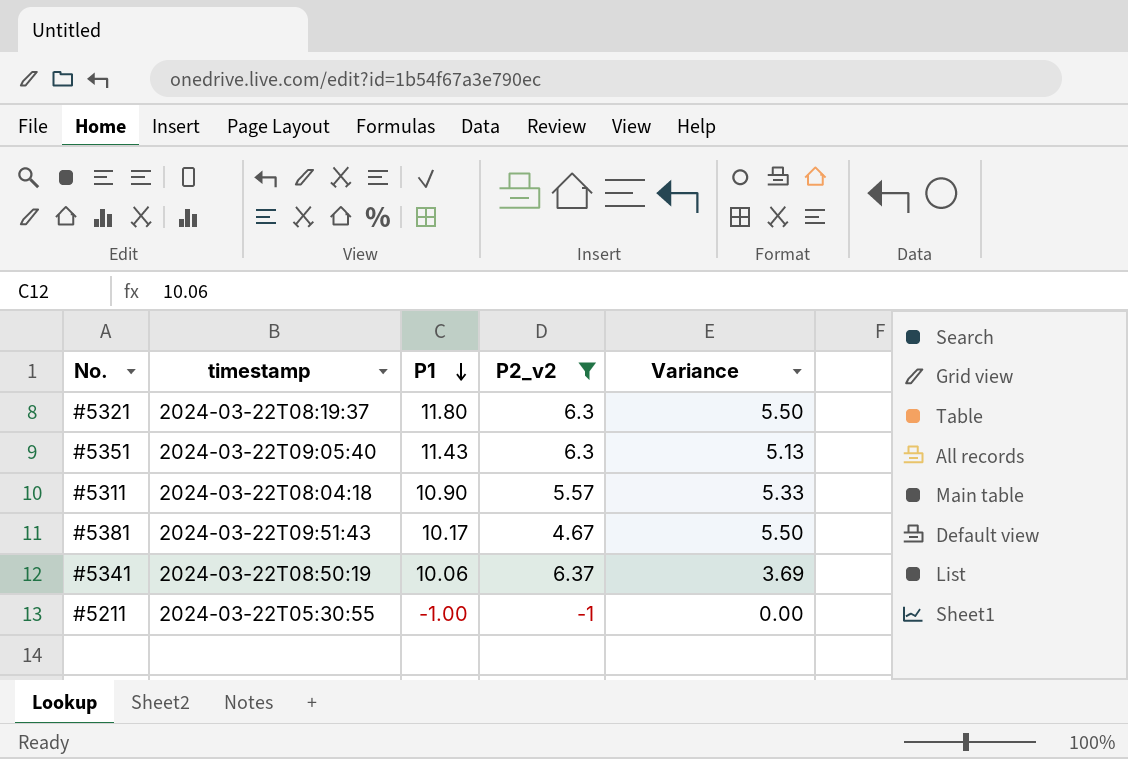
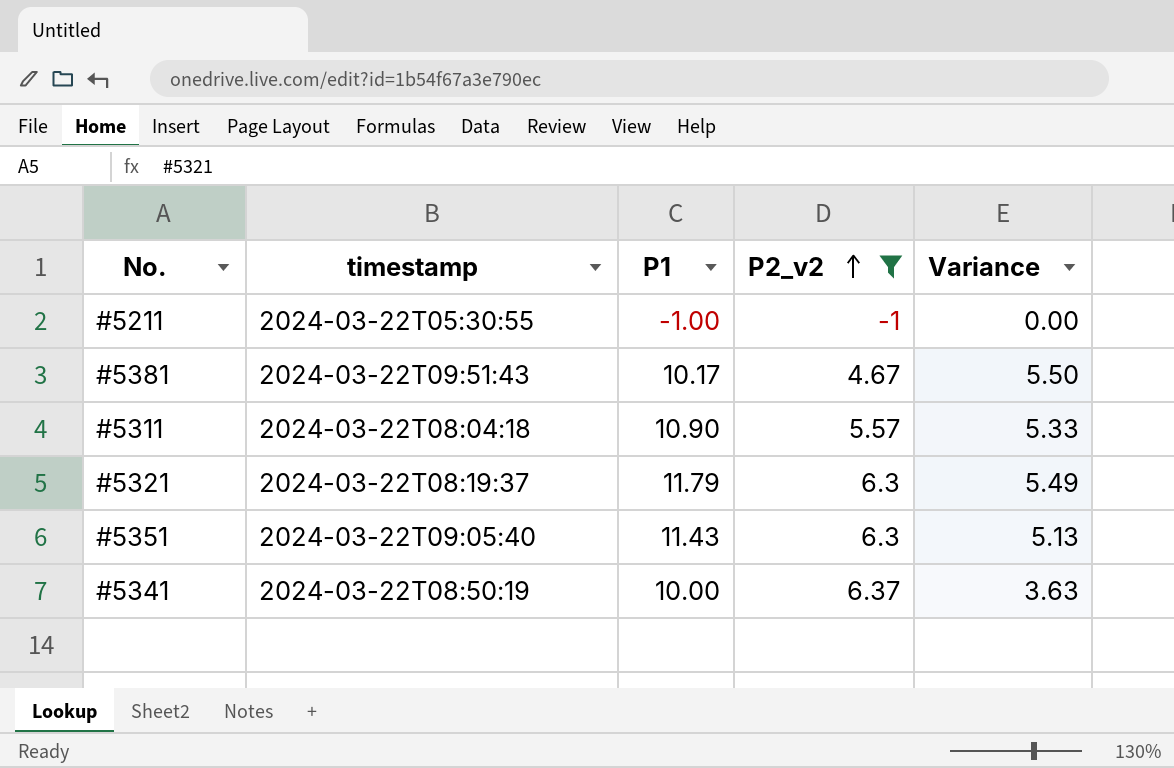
row order: P1 descending -> P2_v2 ascending
#5321 | P1: 11.80 -> 11.79
#5321 | Variance: 5.50 -> 5.49
#5341 | P1: 10.06 -> 10.00
#5341 | Variance: 3.69 -> 3.63

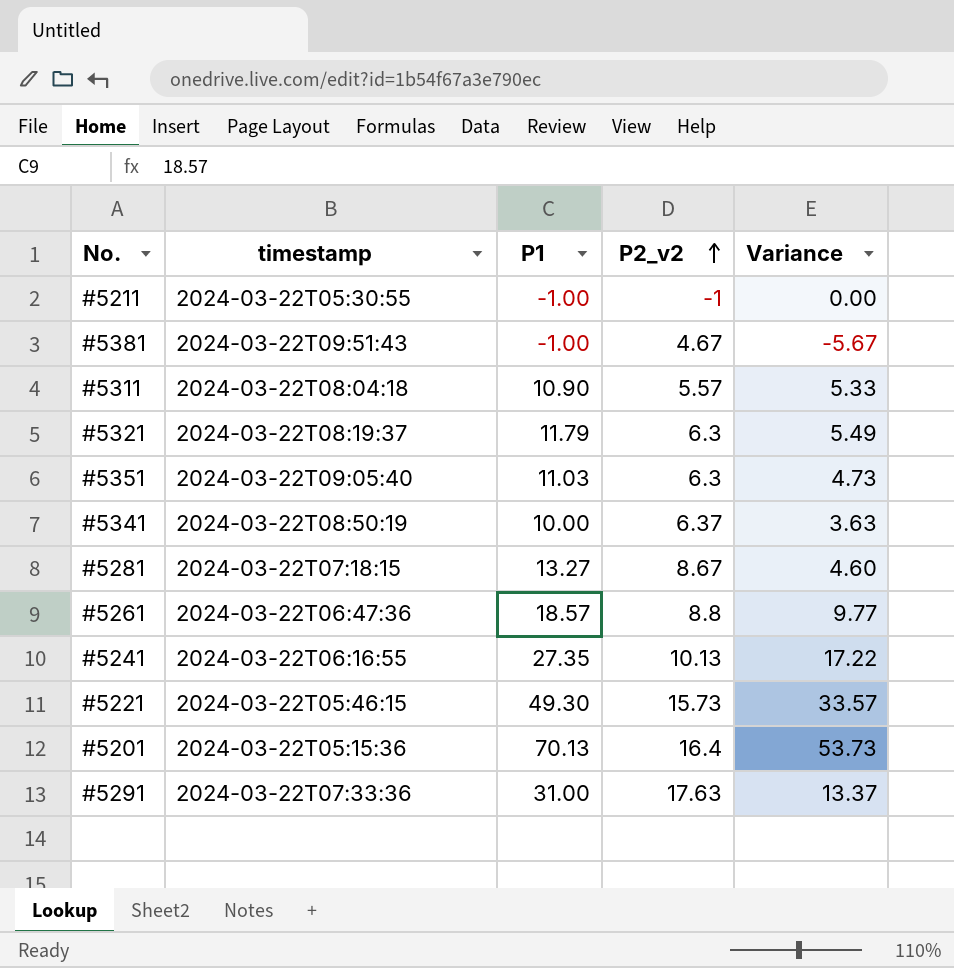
filter: P2_v2 <= 6.37 -> none
#5381 | P1: 10.17 -> -1.00
#5381 | Variance: 5.50 -> -5.67
#5351 | P1: 11.43 -> 11.03
#5351 | Variance: 5.13 -> 4.73

